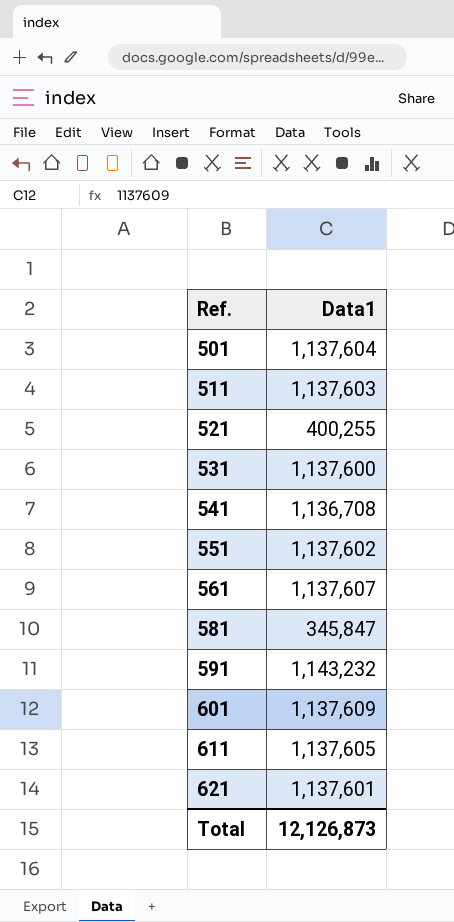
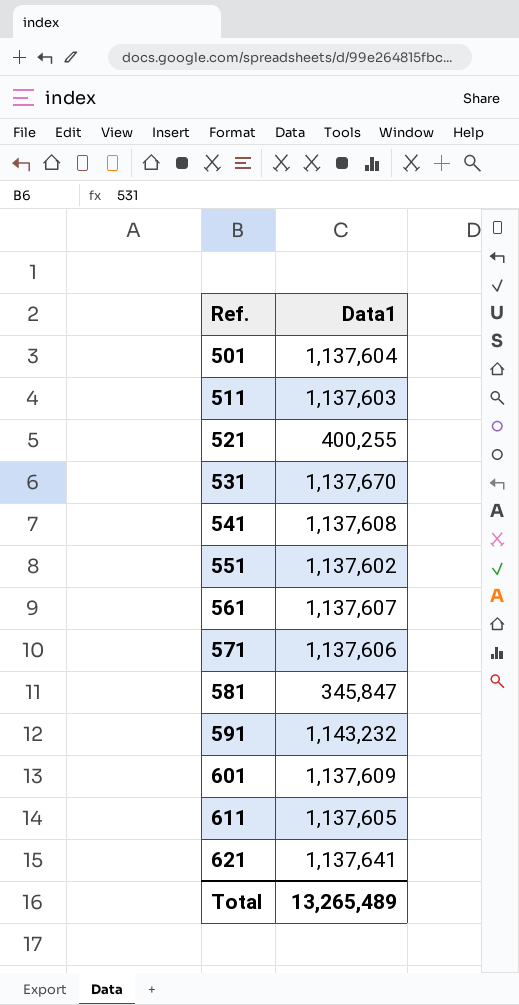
531 | Data1: 1,137,600 -> 1,137,670
541 | Data1: 1,136,708 -> 1,137,608
row 571: none -> 1,137,606
621 | Data1: 1,137,601 -> 1,137,641
Total | Data1: 12,126,873 -> 13,265,489

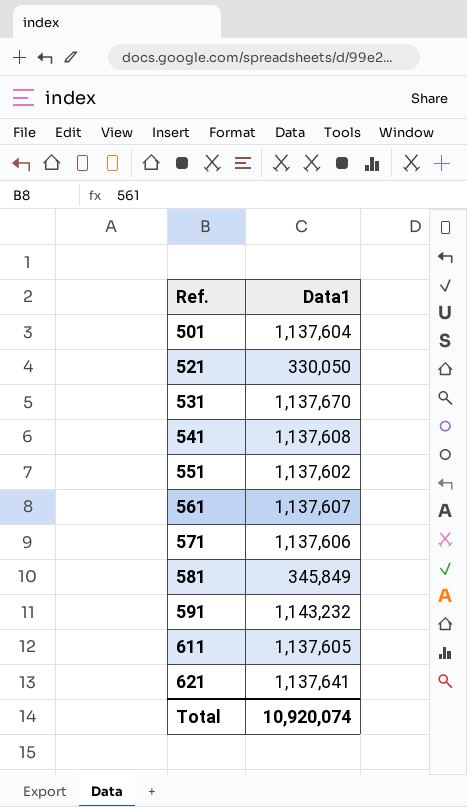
row 511: 1,137,603 -> none
row 601: 1,137,609 -> none
521 | Data1: 400,255 -> 330,050
581 | Data1: 345,847 -> 345,849
Total | Data1: 13,265,489 -> 10,920,074

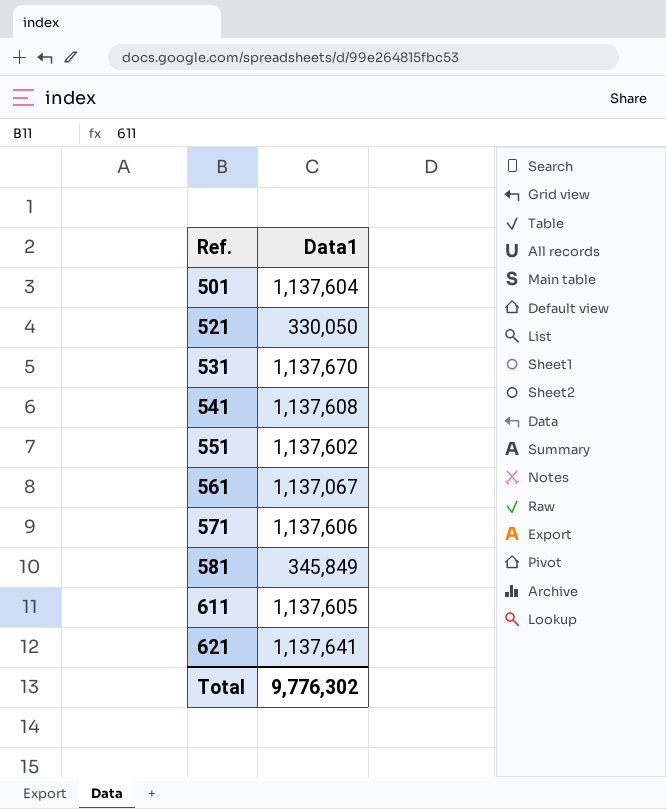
row 591: 1,143,232 -> none
561 | Data1: 1,137,607 -> 1,137,067
Total | Data1: 10,920,074 -> 9,776,302

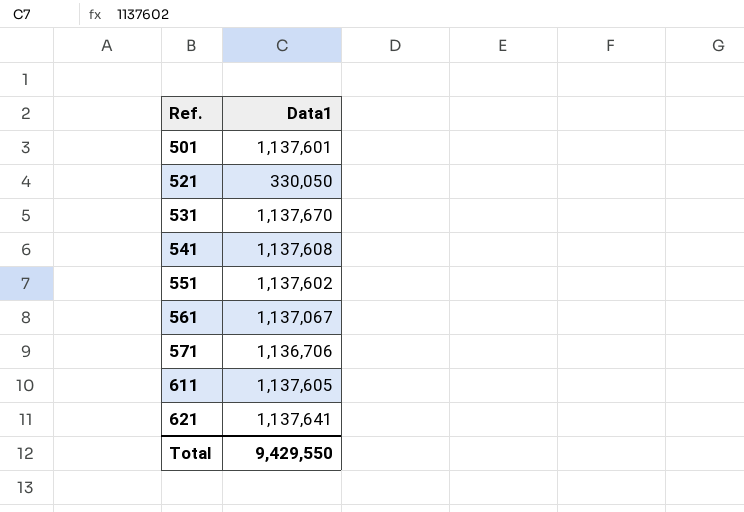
row 581: 345,849 -> none
501 | Data1: 1,137,604 -> 1,137,601
571 | Data1: 1,137,606 -> 1,136,706
Total | Data1: 9,776,302 -> 9,429,550

